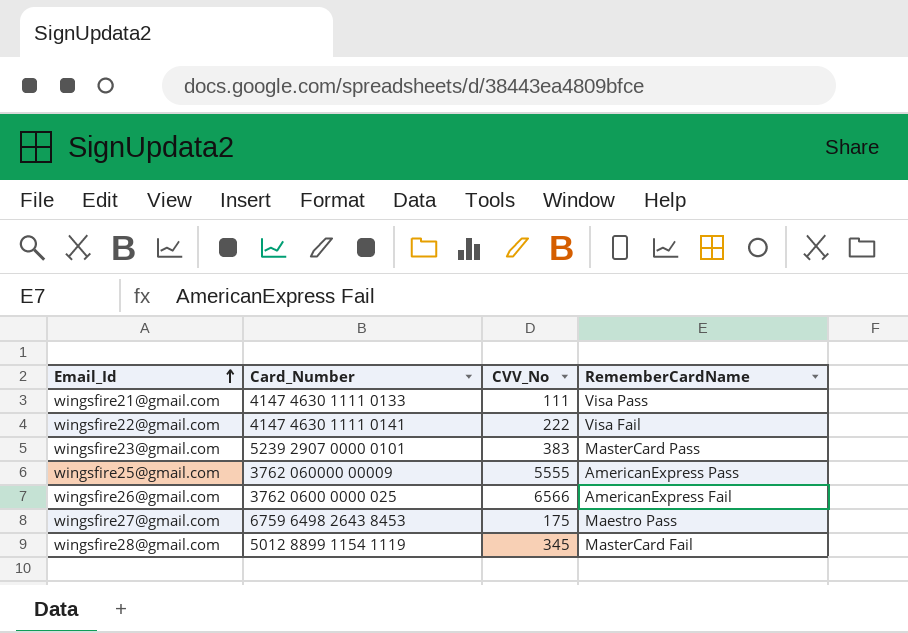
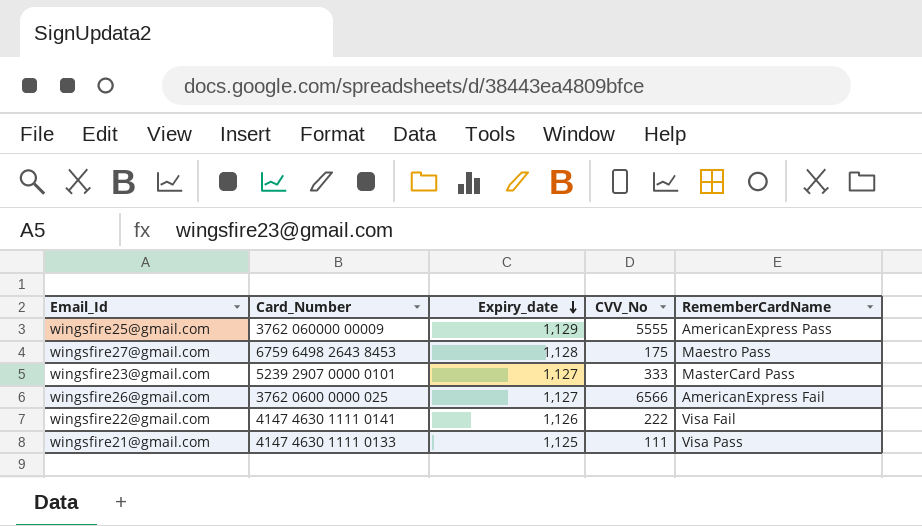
row order: Email_Id ascending -> Expiry_date descending
column Expiry_date | position: none -> 3
row wingsfire28@gmail.com: 5012 8899 1154 1119 | 345 | MasterCard Fail -> none
wingsfire23@gmail.com | CVV_No: 383 -> 333

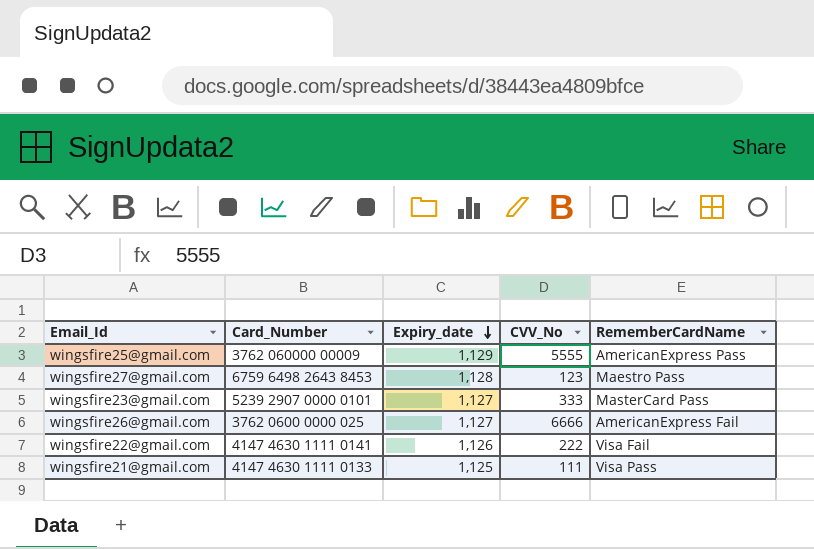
wingsfire27@gmail.com | CVV_No: 175 -> 123
wingsfire26@gmail.com | CVV_No: 6566 -> 6666

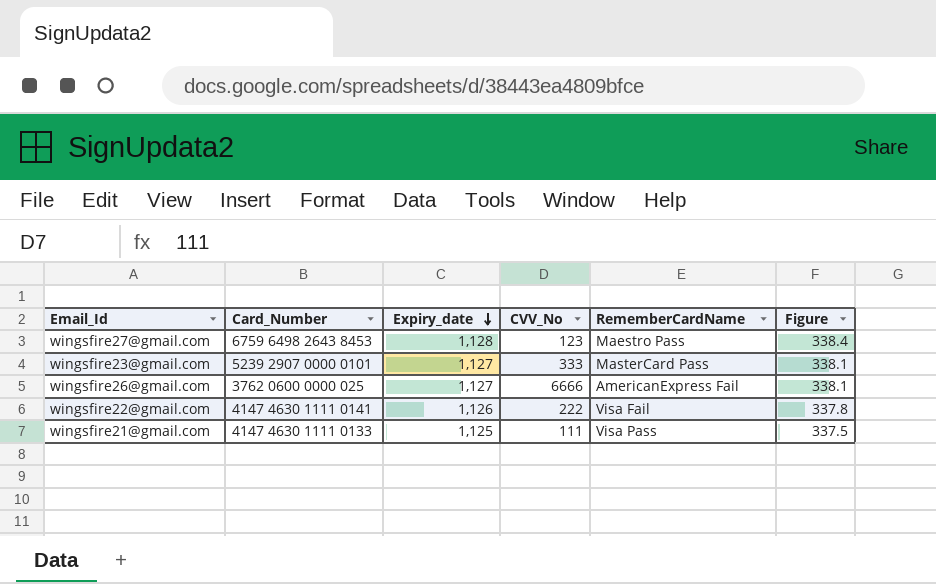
column Figure | formula: none -> [Expiry_date] * 0.3
row wingsfire25@gmail.com: 3762 060000 00009 | 1,129 | 5555 | AmericanExpress Pass -> none

